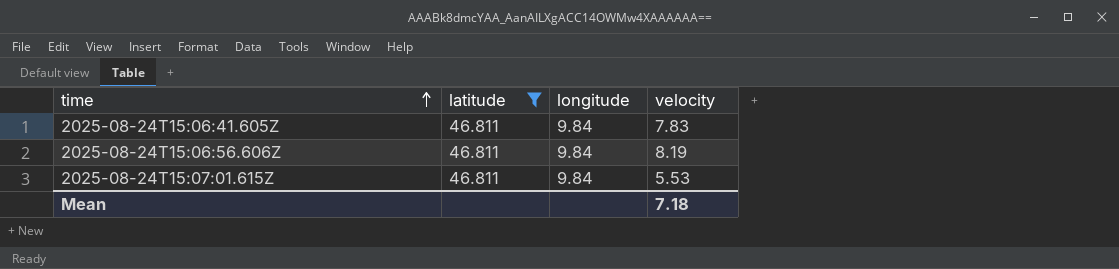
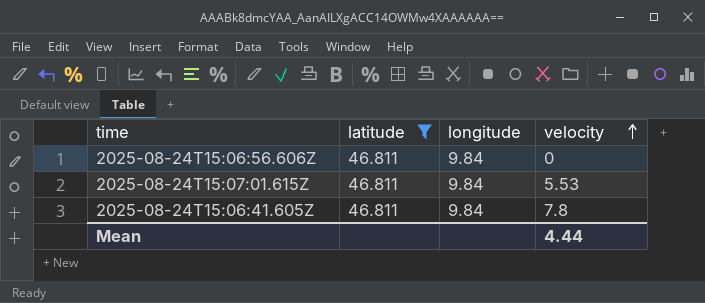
row order: time ascending -> velocity ascending
2025-08-24T15:06:56.606Z | velocity: 8.19 -> 0
2025-08-24T15:06:41.605Z | velocity: 7.83 -> 7.8
Mean | velocity: 7.18 -> 4.44

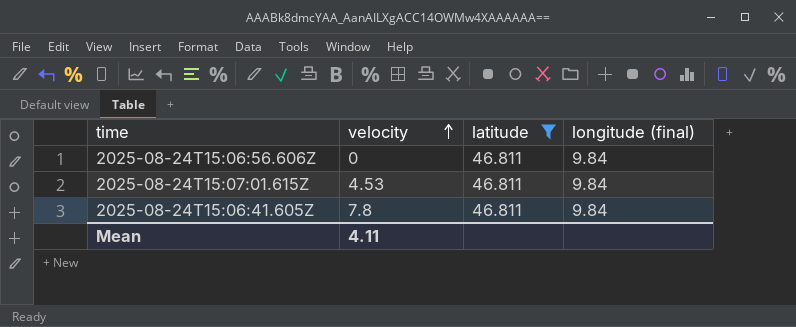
column velocity | position: 4 -> 2
column name: longitude -> longitude (final)
2025-08-24T15:07:01.615Z | velocity: 5.53 -> 4.53
Mean | velocity: 4.44 -> 4.11

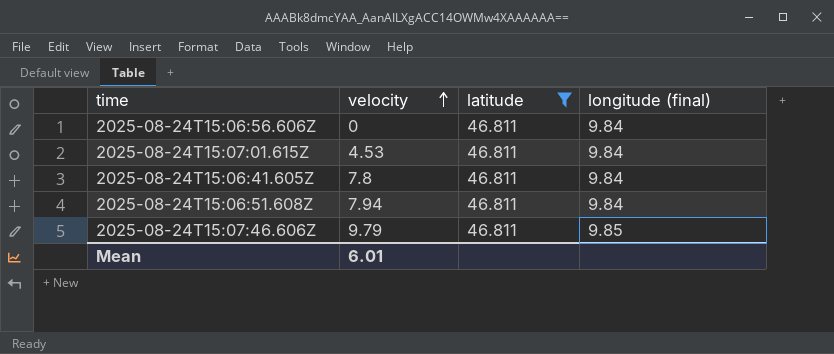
row 2025-08-24T15:06:51.608Z: none -> 7.94 | 46.811 | 9.84
row 2025-08-24T15:07:46.606Z: none -> 9.79 | 46.811 | 9.85
Mean | velocity: 4.11 -> 6.01

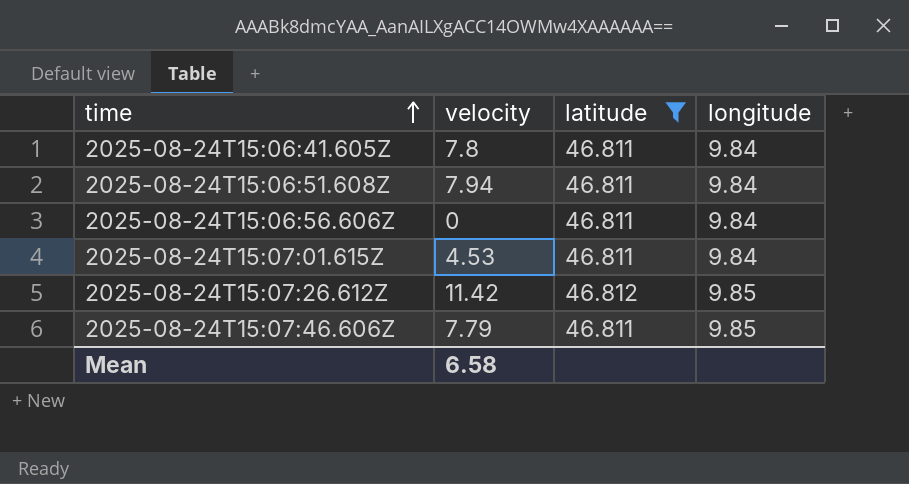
row order: velocity ascending -> time ascending
column name: longitude (final) -> longitude
row 2025-08-24T15:07:26.612Z: none -> 11.42 | 46.812 | 9.85
2025-08-24T15:07:46.606Z | velocity: 9.79 -> 7.79
Mean | velocity: 6.01 -> 6.58

